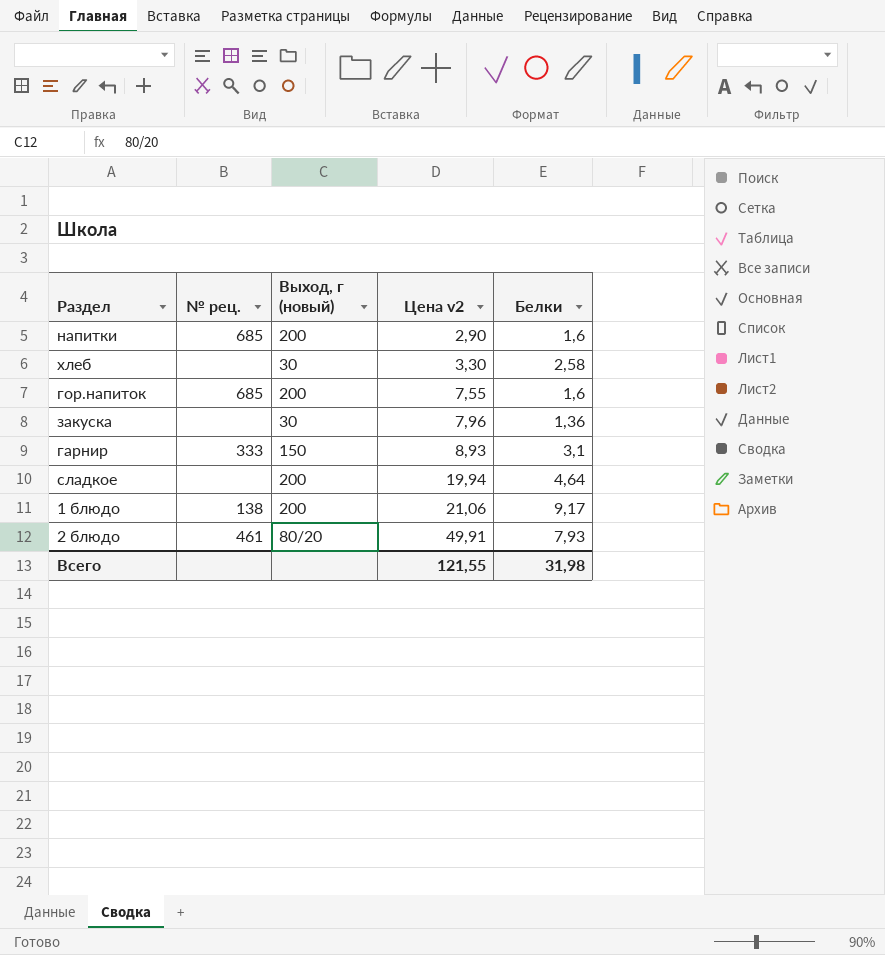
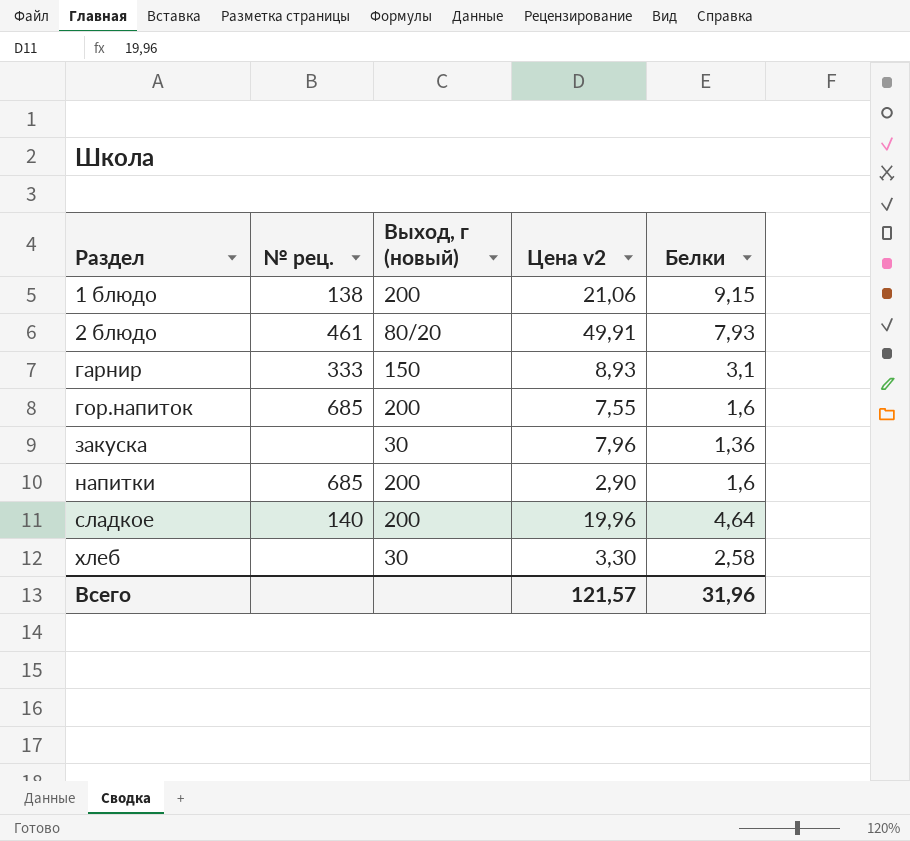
row order: Цена v2 ascending -> Раздел ascending
1 блюдо | Белки: 9,17 -> 9,15
сладкое | № рец.: none -> 140
сладкое | Цена v2: 19,94 -> 19,96
Всего | Цена v2: 121,55 -> 121,57
Всего | Белки: 31,98 -> 31,96

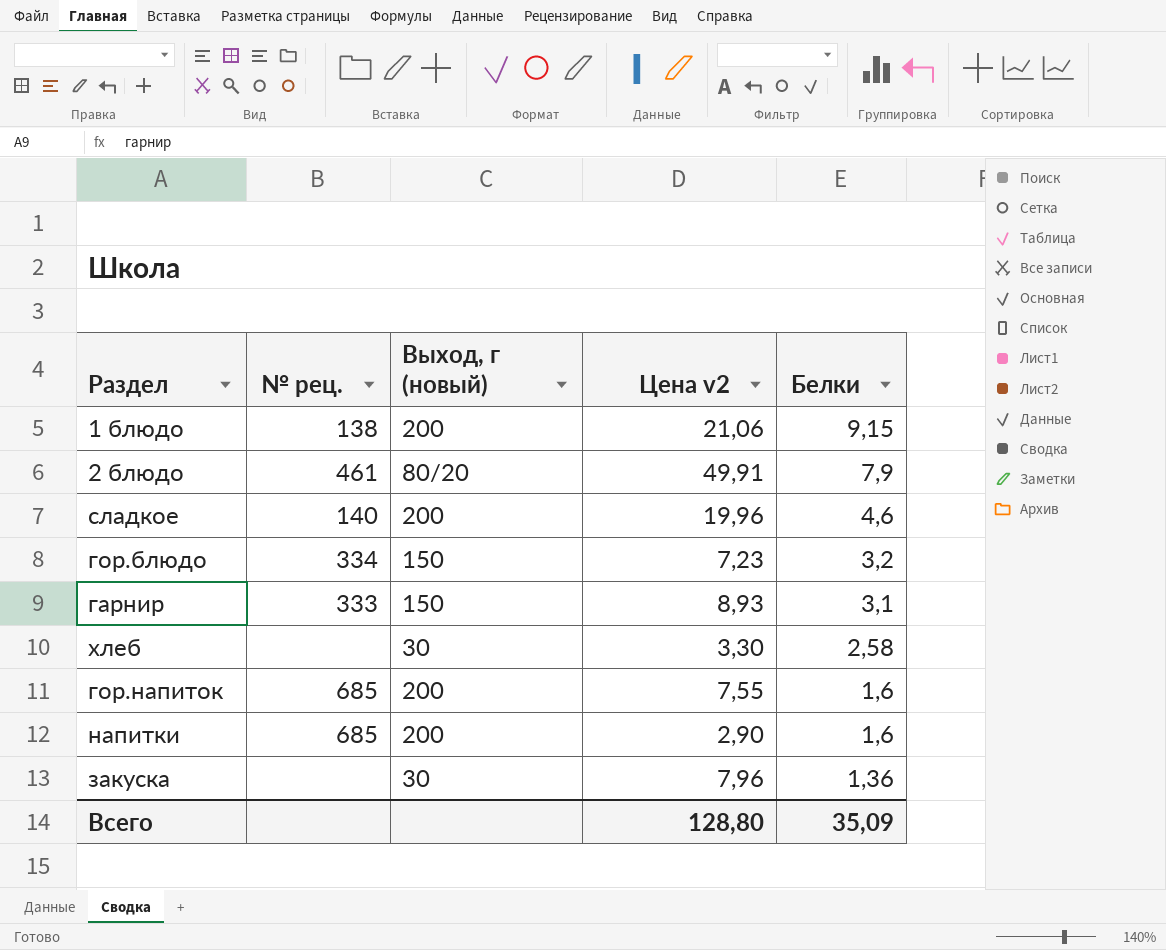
row order: Раздел ascending -> Белки descending
2 блюдо | Белки: 7,93 -> 7,9
сладкое | Белки: 4,64 -> 4,6
row гор.блюдо: none -> 334 | 150 | 7,23 | 3,2
Всего | Цена v2: 121,57 -> 128,80
Всего | Белки: 31,96 -> 35,09

